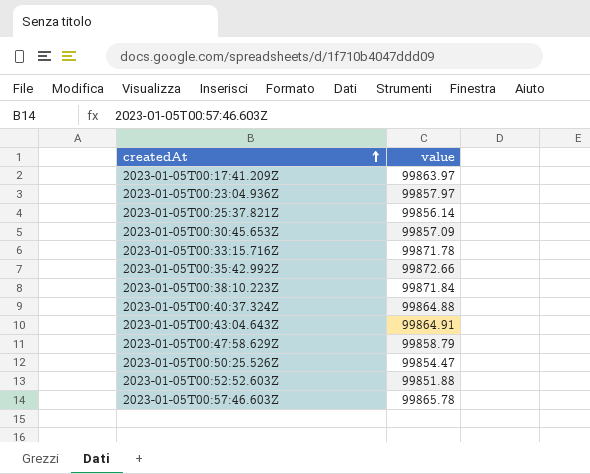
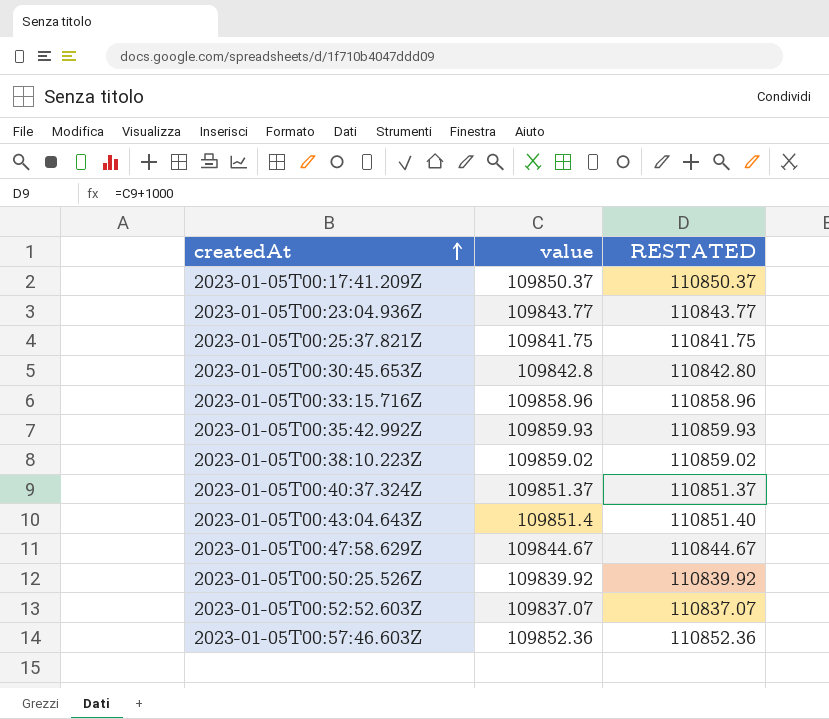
column RESTATED | formula: none -> [value] + 1000
2023-01-05T00:17:41.209Z | value: 99863.97 -> 109850.37
2023-01-05T00:23:04.936Z | value: 99857.97 -> 109843.77
2023-01-05T00:25:37.821Z | value: 99856.14 -> 109841.75
2023-01-05T00:30:45.653Z | value: 99857.09 -> 109842.8
2023-01-05T00:33:15.716Z | value: 99871.78 -> 109858.96
2023-01-05T00:35:42.992Z | value: 99872.66 -> 109859.93
2023-01-05T00:38:10.223Z | value: 99871.84 -> 109859.02
2023-01-05T00:40:37.324Z | value: 99864.88 -> 109851.37
2023-01-05T00:43:04.643Z | value: 99864.91 -> 109851.4
2023-01-05T00:47:58.629Z | value: 99858.79 -> 109844.67
2023-01-05T00:50:25.526Z | value: 99854.47 -> 109839.92
2023-01-05T00:52:52.603Z | value: 99851.88 -> 109837.07
2023-01-05T00:57:46.603Z | value: 99865.78 -> 109852.36

